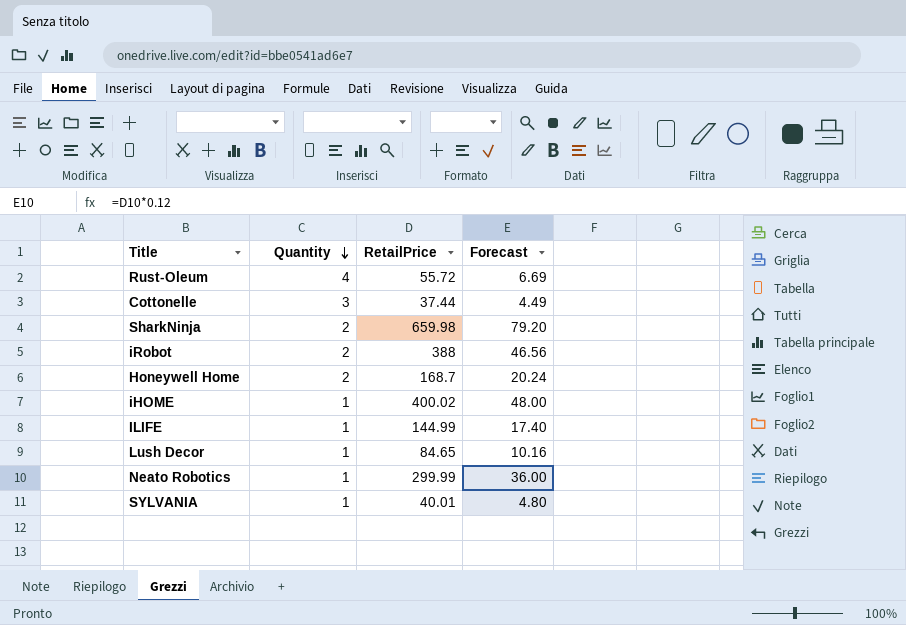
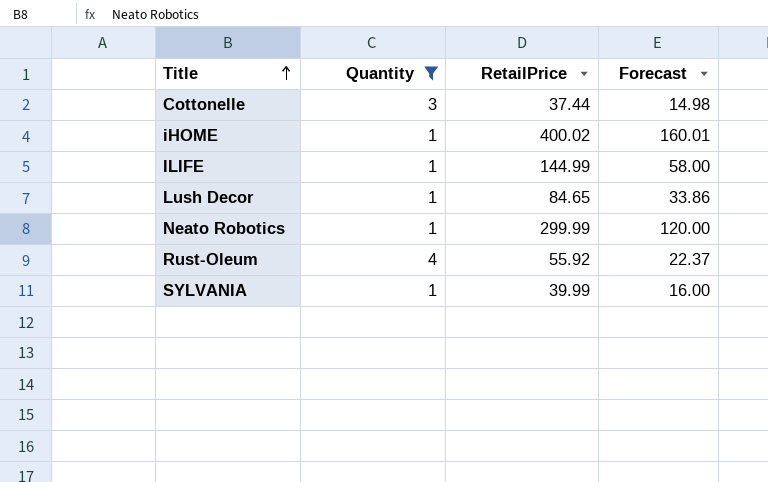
filter: none -> Quantity != 2
row order: Quantity descending -> Title ascending
column Forecast | formula: [RetailPrice] * 0.12 -> [RetailPrice] * 0.4
Rust-Oleum | RetailPrice: 55.72 -> 55.92
SYLVANIA | RetailPrice: 40.01 -> 39.99

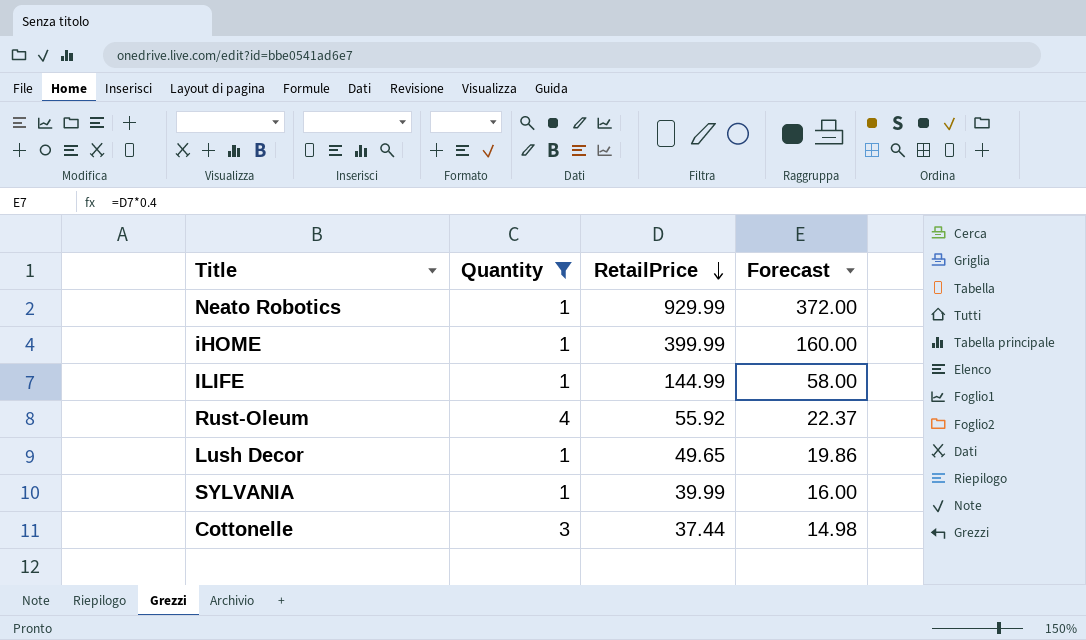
row order: Title ascending -> RetailPrice descending
Neato Robotics | RetailPrice: 299.99 -> 929.99
Neato Robotics | Forecast: 120.00 -> 372.00
iHOME | RetailPrice: 400.02 -> 399.99
iHOME | Forecast: 160.01 -> 160.00
Lush Decor | RetailPrice: 84.65 -> 49.65
Lush Decor | Forecast: 33.86 -> 19.86

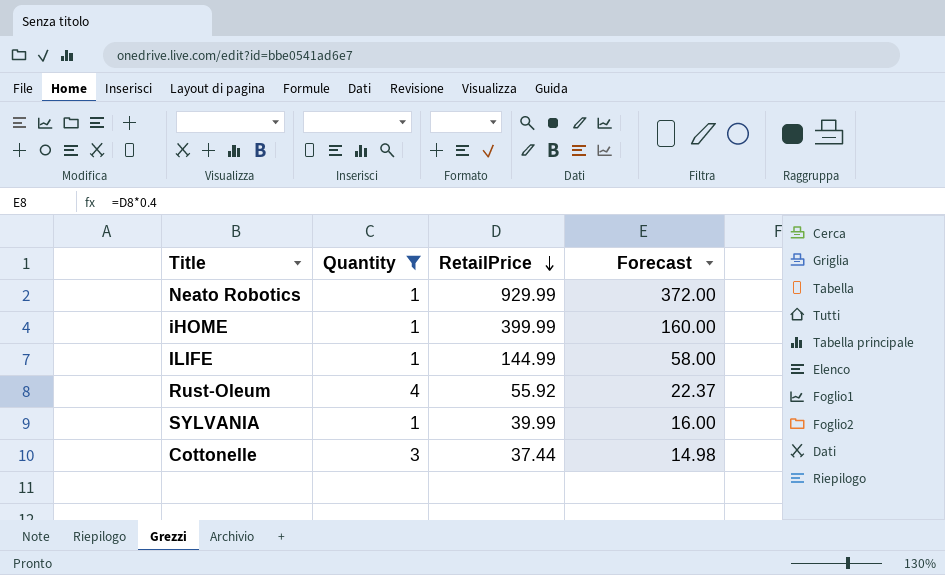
row Lush Decor: 1 | 49.65 | 19.86 -> none

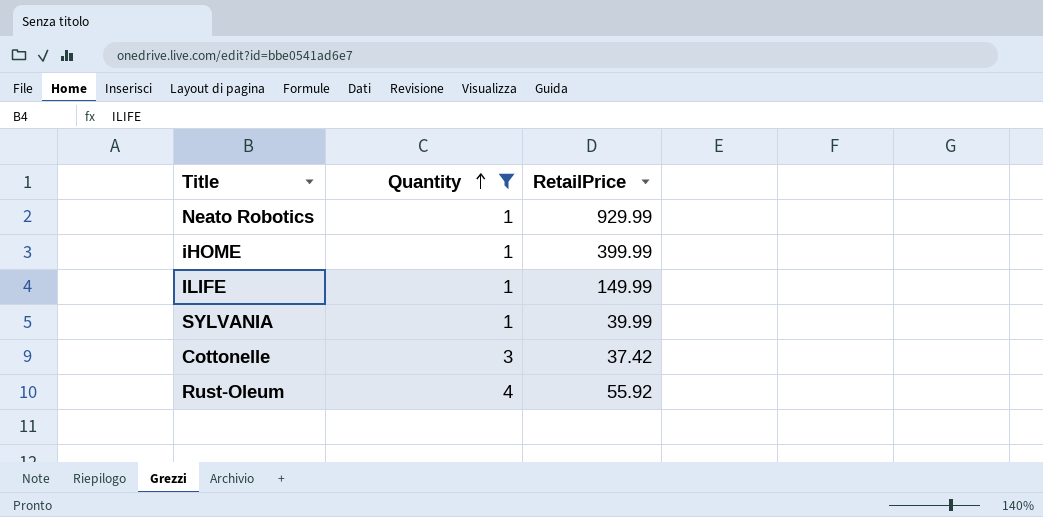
row order: RetailPrice descending -> Quantity ascending
column Forecast | formula: [RetailPrice] * 0.4 -> none
ILIFE | RetailPrice: 144.99 -> 149.99
Cottonelle | RetailPrice: 37.44 -> 37.42

